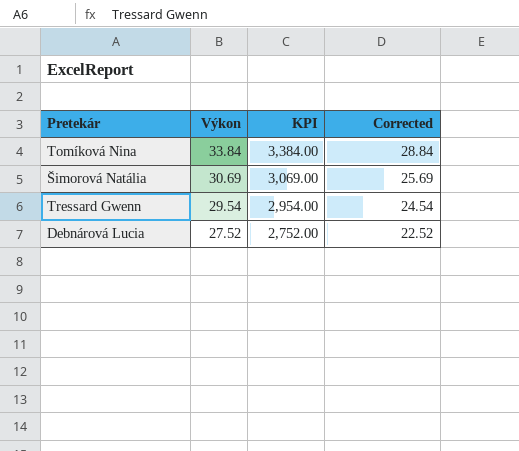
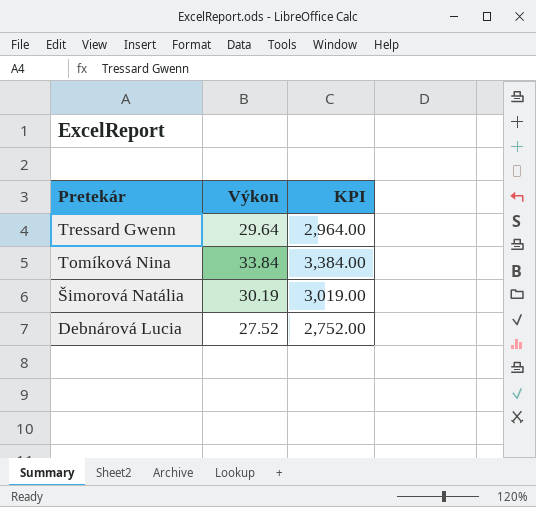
row order: Výkon descending -> Pretekár descending
column Corrected | formula: [Výkon] - 5 -> none
Tressard Gwenn | Výkon: 29.54 -> 29.64
Tressard Gwenn | KPI: 2,954.00 -> 2,964.00
Šimorová Natália | Výkon: 30.69 -> 30.19
Šimorová Natália | KPI: 3,069.00 -> 3,019.00

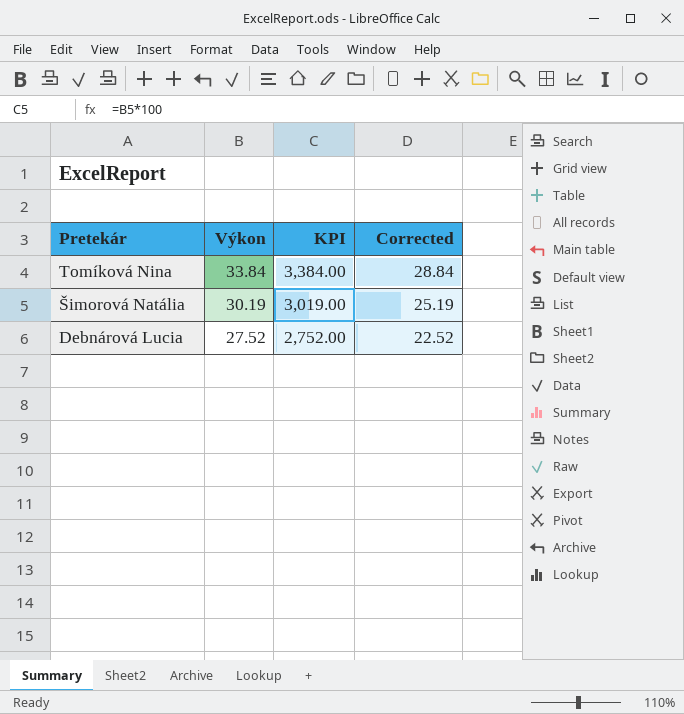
column Corrected | formula: none -> [Výkon] - 5
row Tressard Gwenn: 29.64 | 2,964.00 -> none

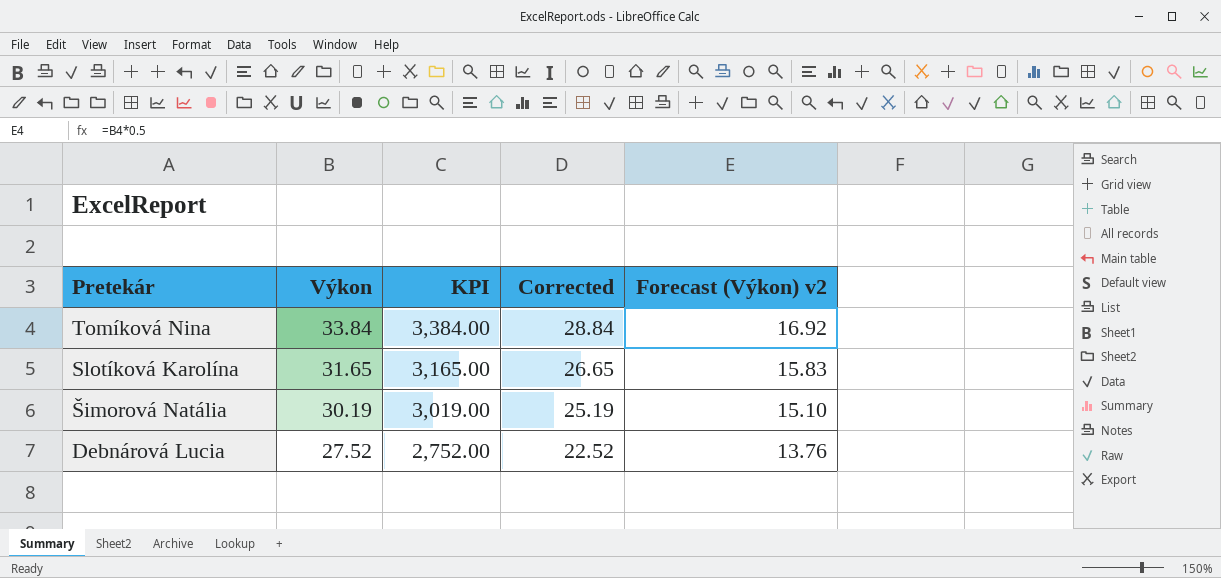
column Forecast (Výkon) v2 | formula: none -> [Výkon] * 0.5
row Slotíková Karolína: none -> 31.65 | 3,165.00 | 26.65 | 15.83

